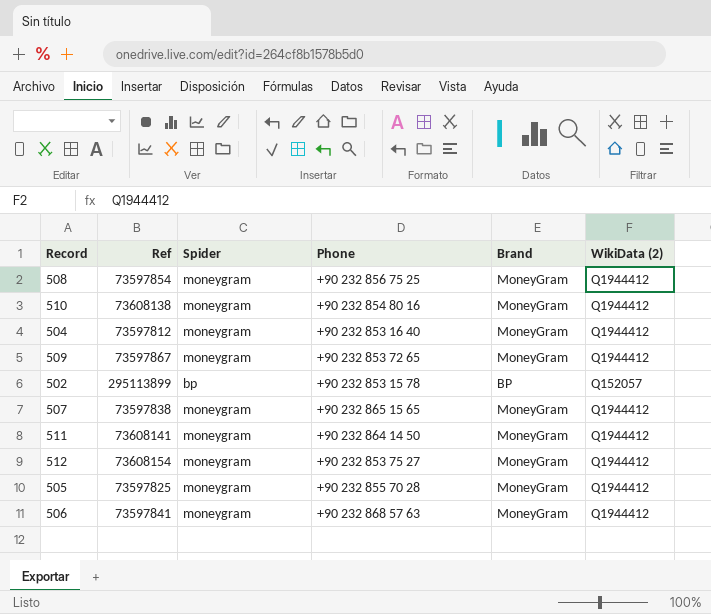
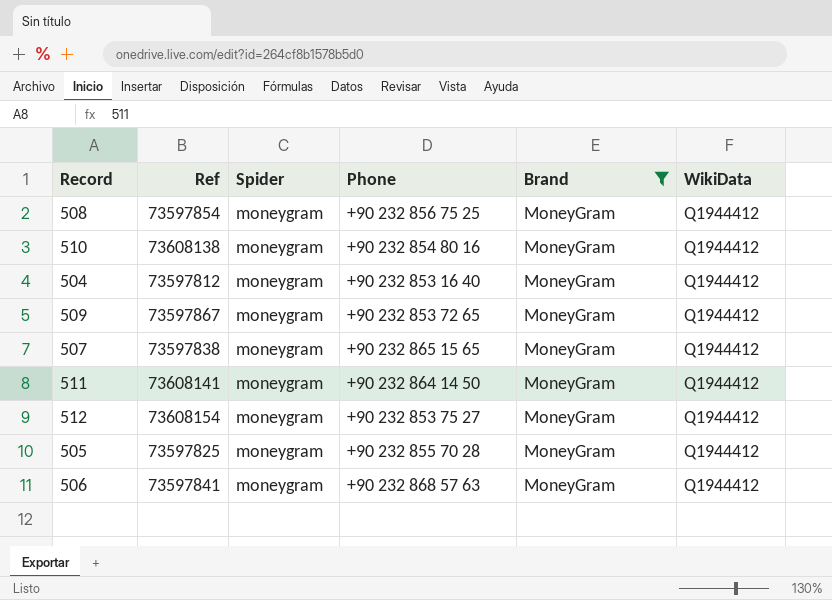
filter: none -> Brand = MoneyGram
column name: WikiData (2) -> WikiData

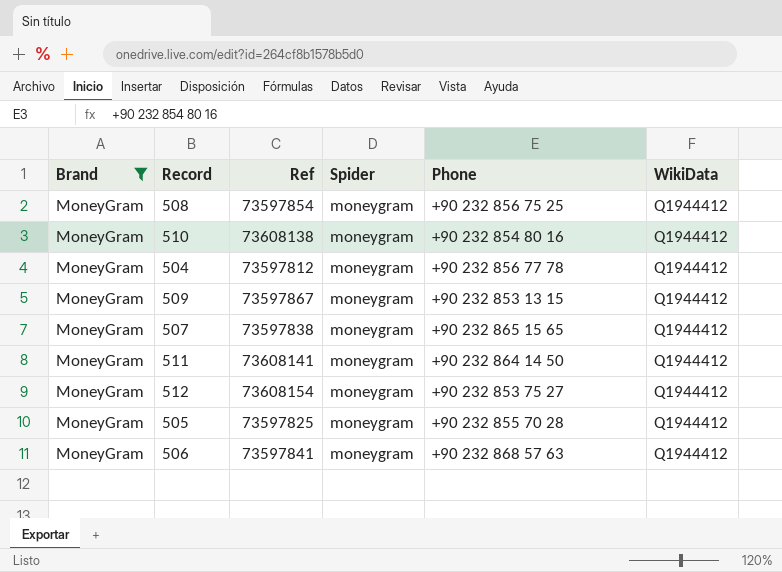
column Brand | position: 5 -> 1
504 | Phone: +90 232 853 16 40 -> +90 232 856 77 78
509 | Phone: +90 232 853 72 65 -> +90 232 853 13 15

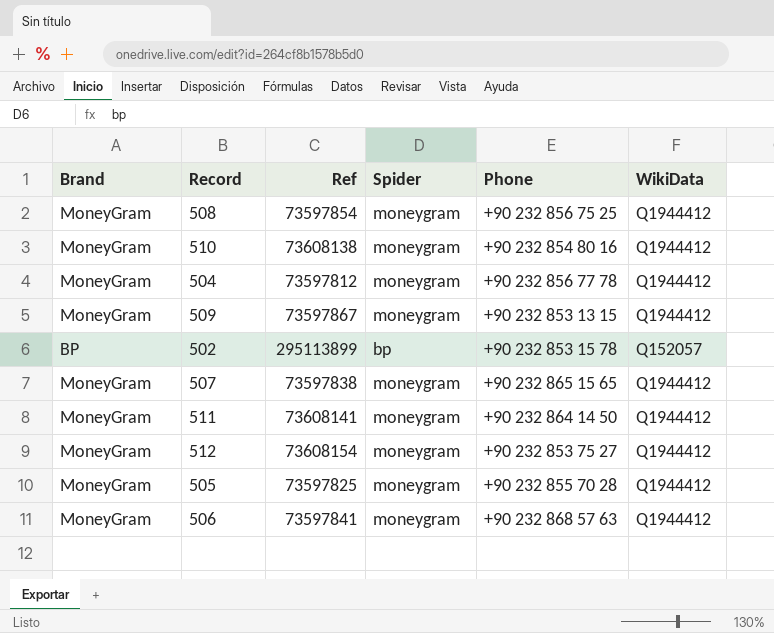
filter: Brand = MoneyGram -> none

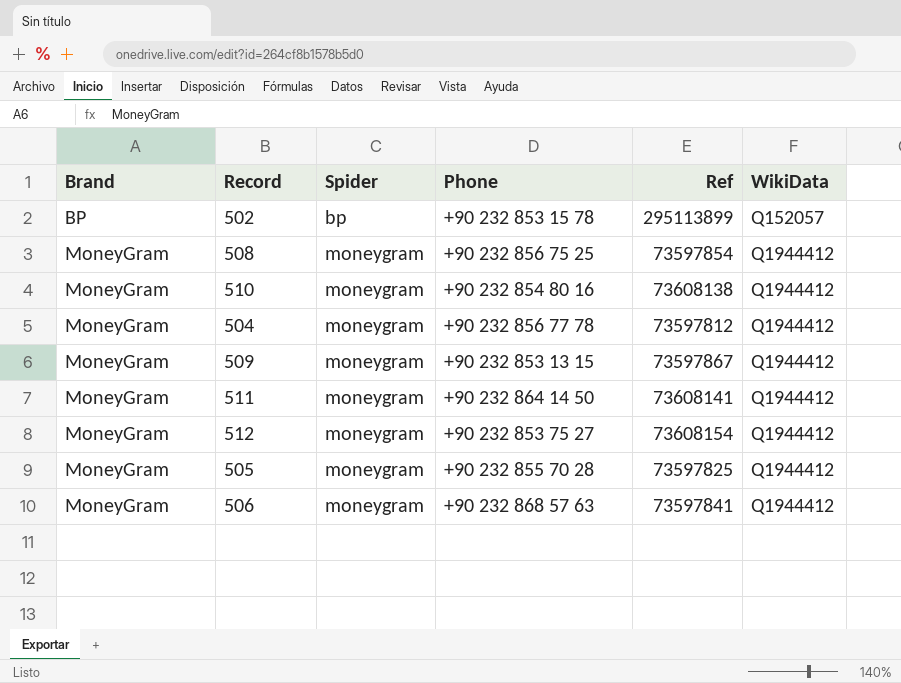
row order: none -> Brand ascending
column Ref | position: 3 -> 5
row 507: MoneyGram | 73597838 | moneygram | +90 232 865 15 65 | Q1944412 -> none

